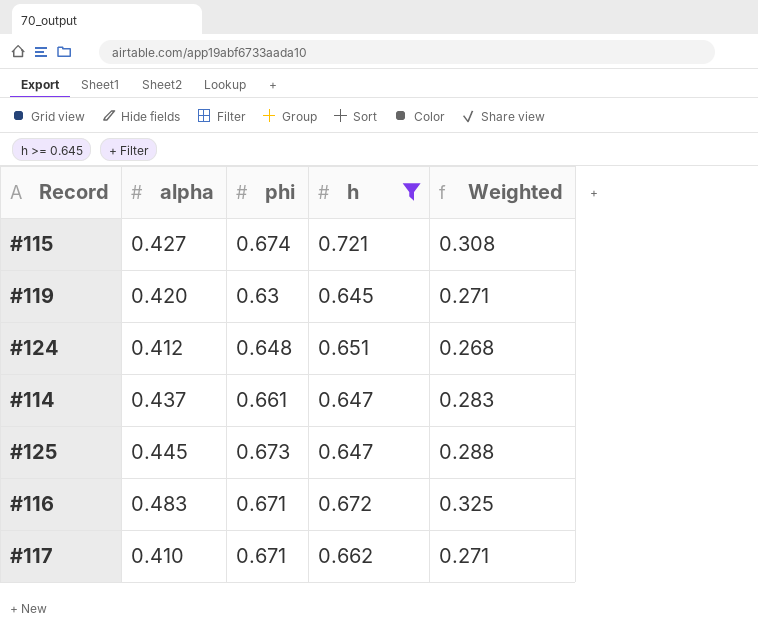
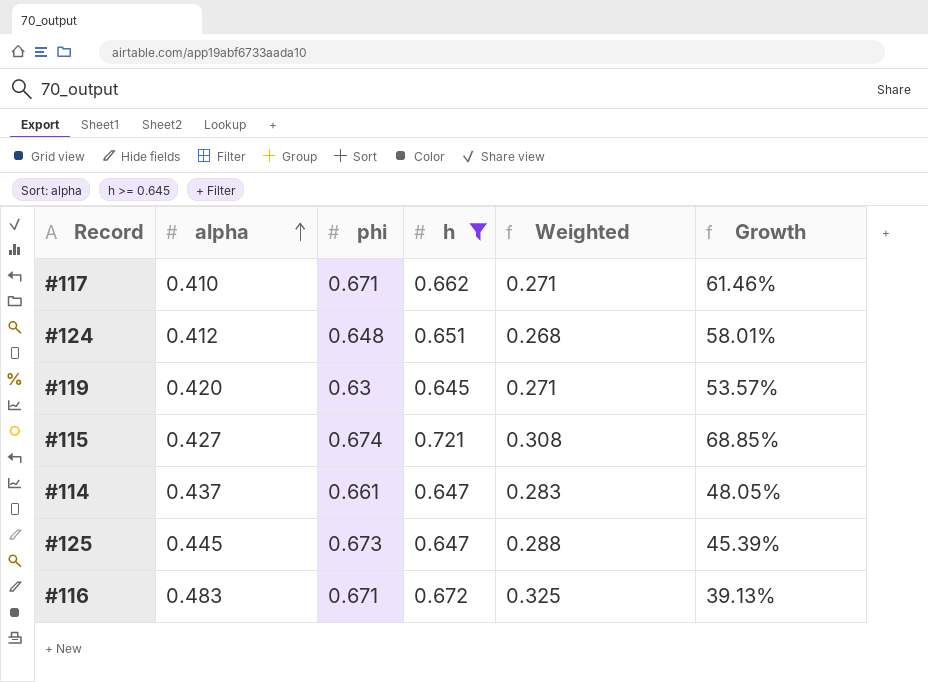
row order: none -> alpha ascending
column Growth | formula: none -> ([h] - [alpha]) / [alpha]

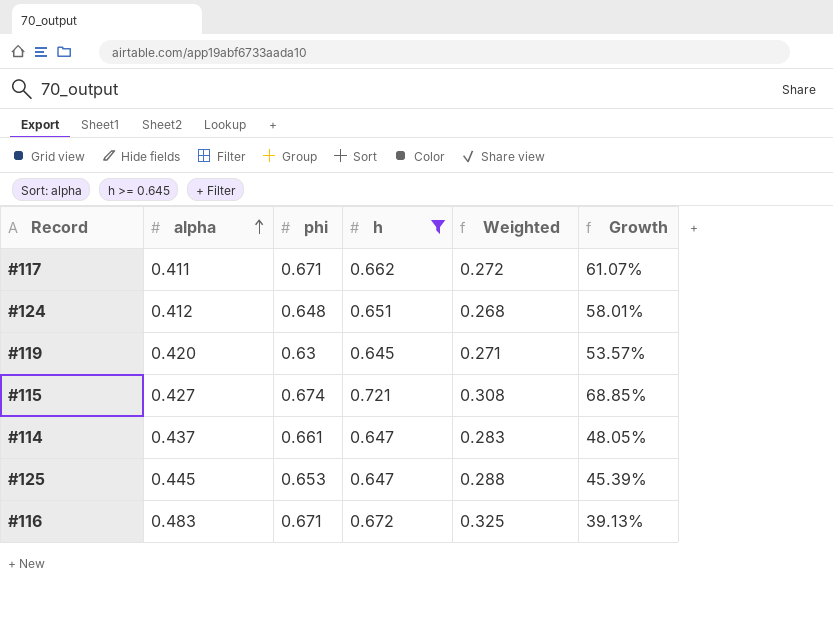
#117 | alpha: 0.410 -> 0.411
#117 | Weighted: 0.271 -> 0.272
#117 | Growth: 61.46% -> 61.07%
#125 | phi: 0.673 -> 0.653

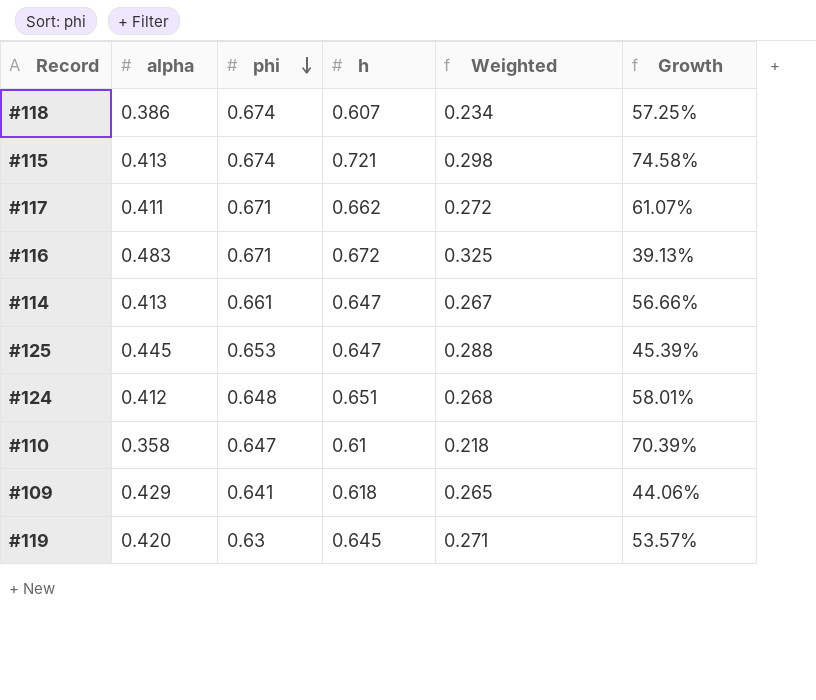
filter: h >= 0.645 -> none
row order: alpha ascending -> phi descending
#115 | alpha: 0.427 -> 0.413
#115 | Weighted: 0.308 -> 0.298
#115 | Growth: 68.85% -> 74.58%
#114 | alpha: 0.437 -> 0.413
#114 | Weighted: 0.283 -> 0.267
#114 | Growth: 48.05% -> 56.66%

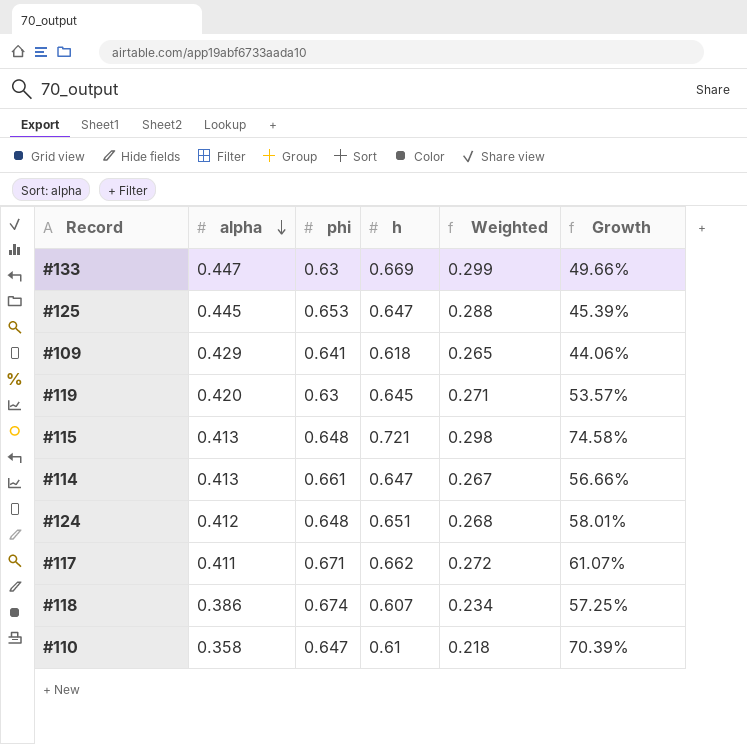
row order: phi descending -> alpha descending
row #116: 0.483 | 0.671 | 0.672 | 0.325 | 39.13% -> none
row #133: none -> 0.447 | 0.63 | 0.669 | 0.299 | 49.66%
#115 | phi: 0.674 -> 0.648

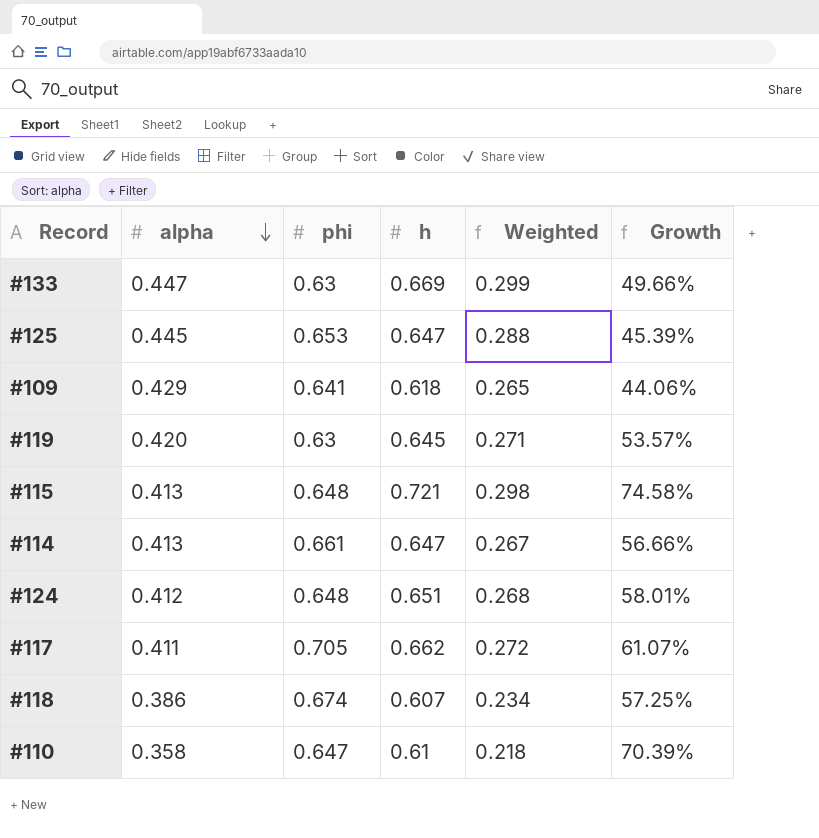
#117 | phi: 0.671 -> 0.705

